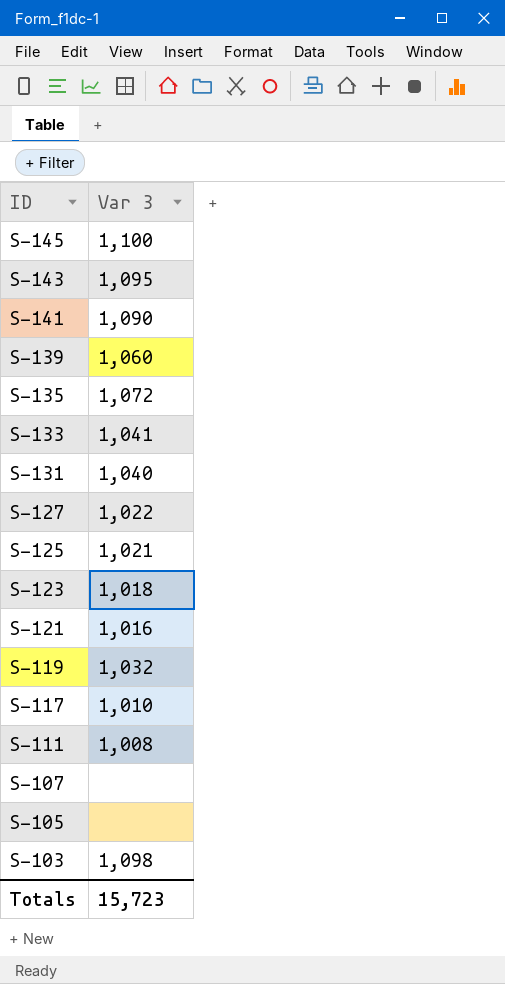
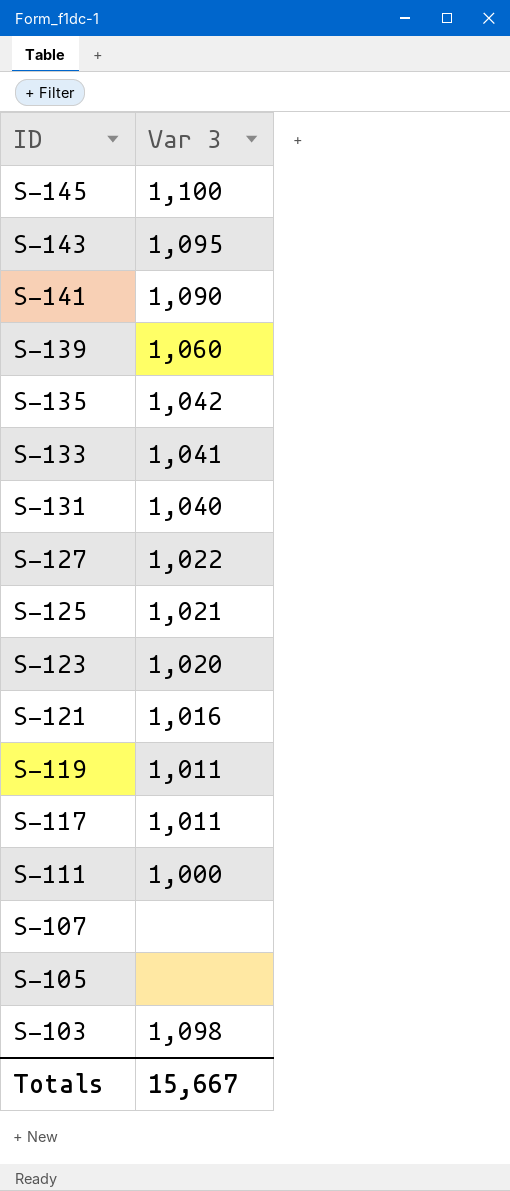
S-135 | Var 3: 1,072 -> 1,042
S-123 | Var 3: 1,018 -> 1,020
S-119 | Var 3: 1,032 -> 1,011
S-117 | Var 3: 1,010 -> 1,011
S-111 | Var 3: 1,008 -> 1,000
Totals | Var 3: 15,723 -> 15,667

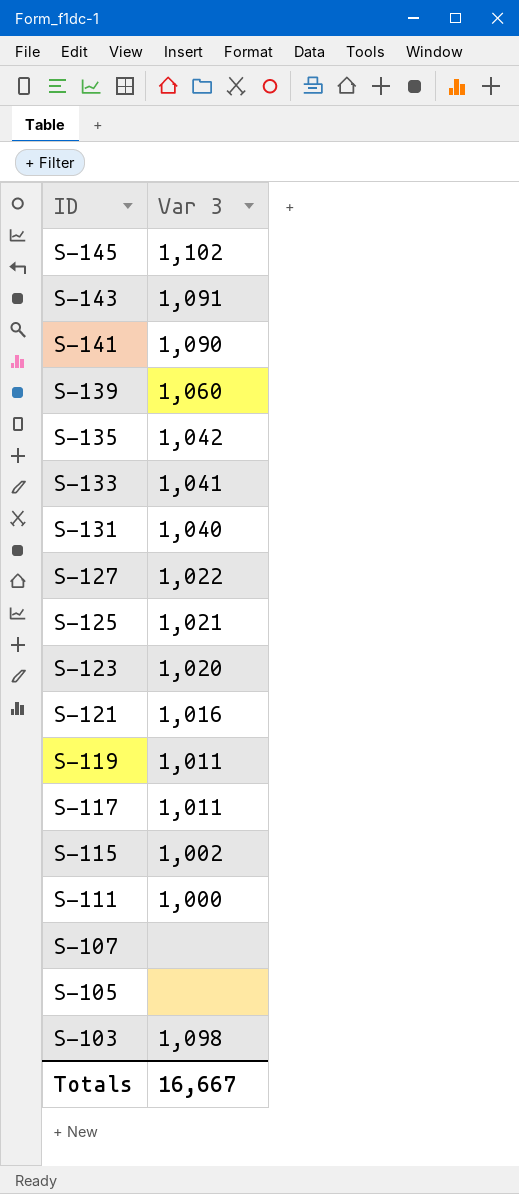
S-145 | Var 3: 1,100 -> 1,102
S-143 | Var 3: 1,095 -> 1,091
row S-115: none -> 1,002
Totals | Var 3: 15,667 -> 16,667

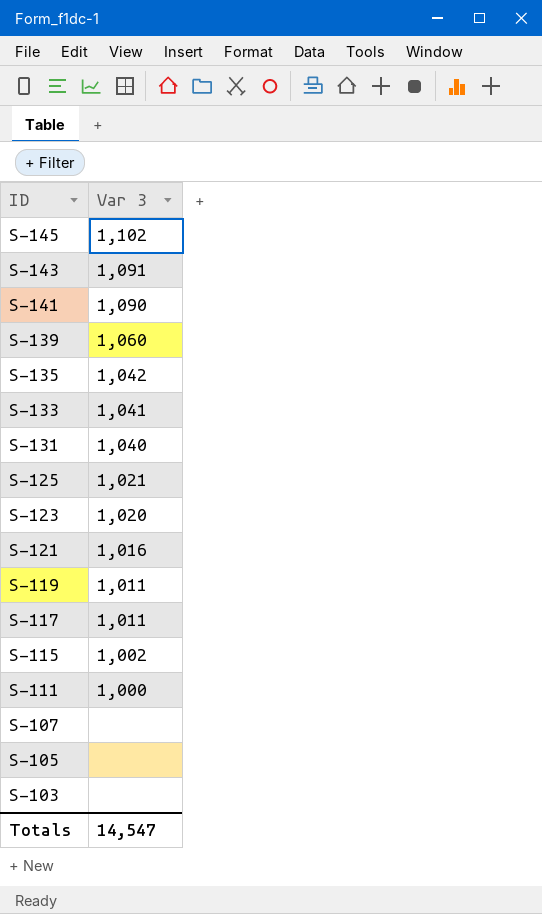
row S-127: 1,022 -> none
S-103 | Var 3: 1,098 -> none
Totals | Var 3: 16,667 -> 14,547

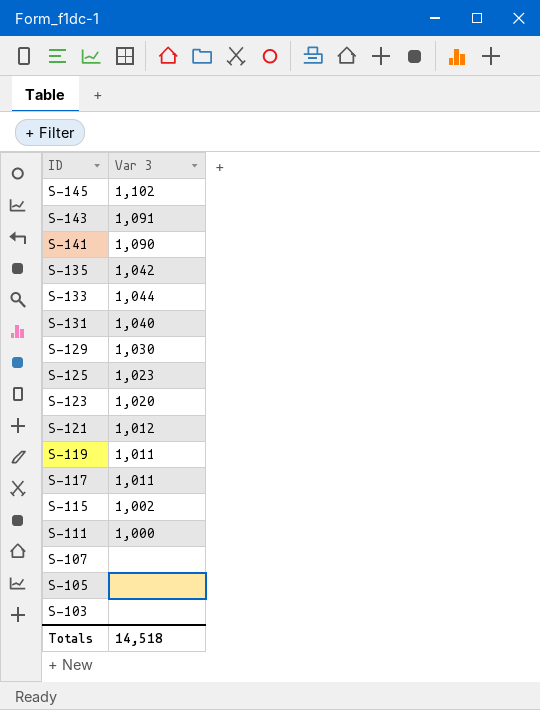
row S-139: 1,060 -> none
S-133 | Var 3: 1,041 -> 1,044
row S-129: none -> 1,030
S-125 | Var 3: 1,021 -> 1,023
S-121 | Var 3: 1,016 -> 1,012
Totals | Var 3: 14,547 -> 14,518

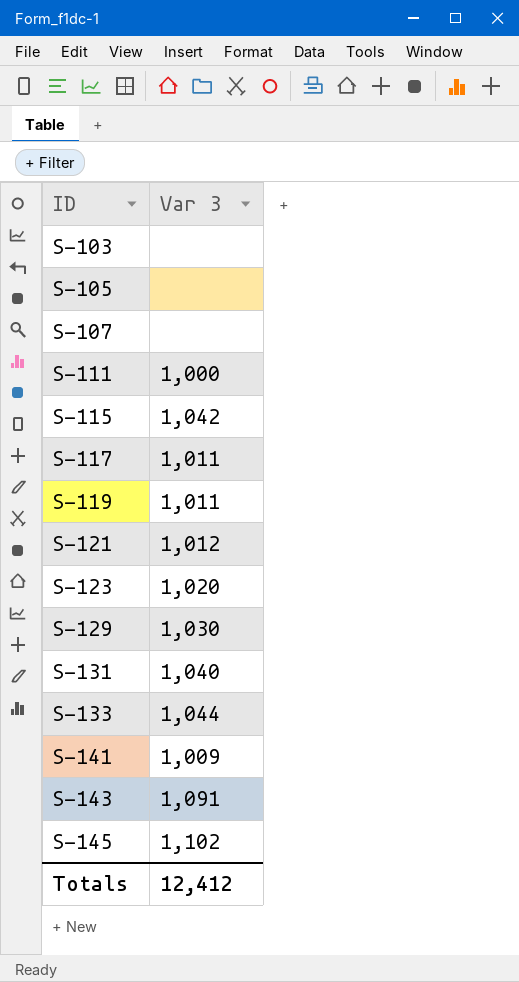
row order: ID descending -> ID ascending
row S-135: 1,042 -> none
row S-125: 1,023 -> none
S-115 | Var 3: 1,002 -> 1,042
S-141 | Var 3: 1,090 -> 1,009
Totals | Var 3: 14,518 -> 12,412

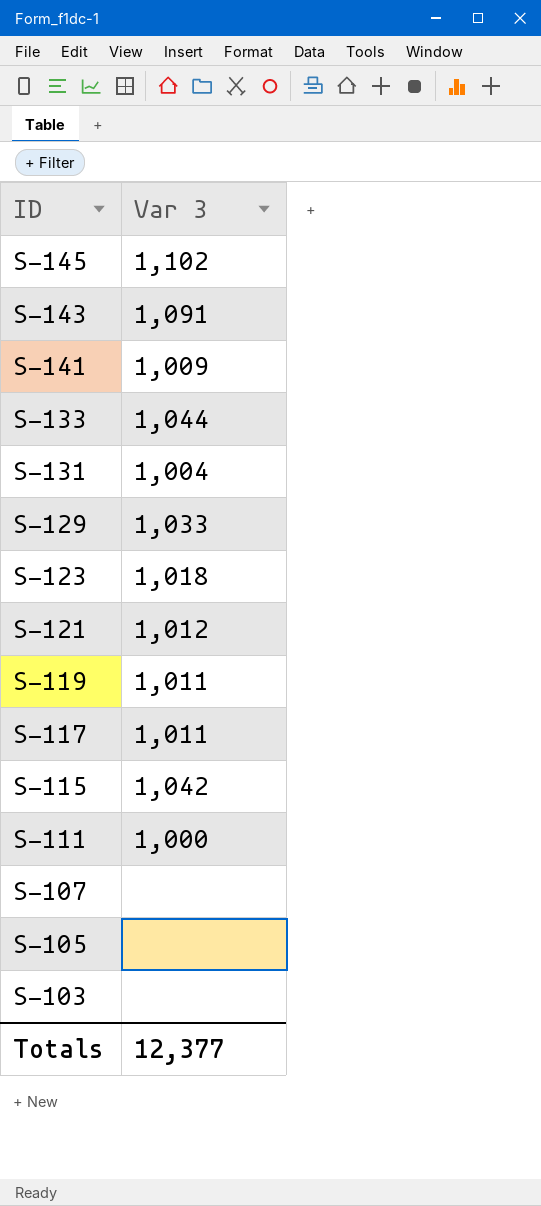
row order: ID ascending -> ID descending
S-131 | Var 3: 1,040 -> 1,004
S-129 | Var 3: 1,030 -> 1,033
S-123 | Var 3: 1,020 -> 1,018
Totals | Var 3: 12,412 -> 12,377

